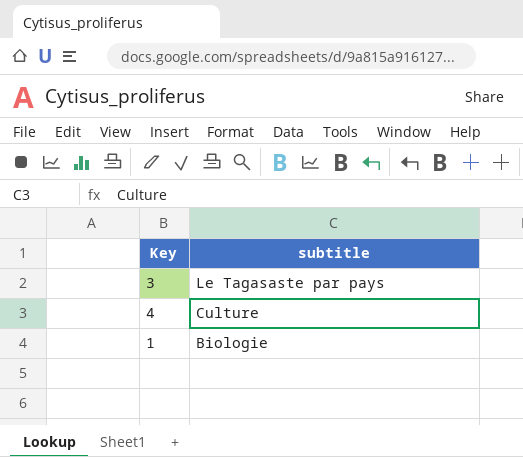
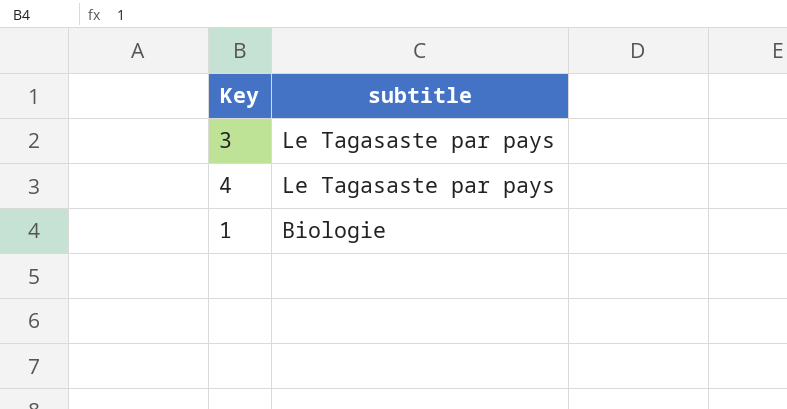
4 | subtitle: Culture -> Le Tagasaste par pays

